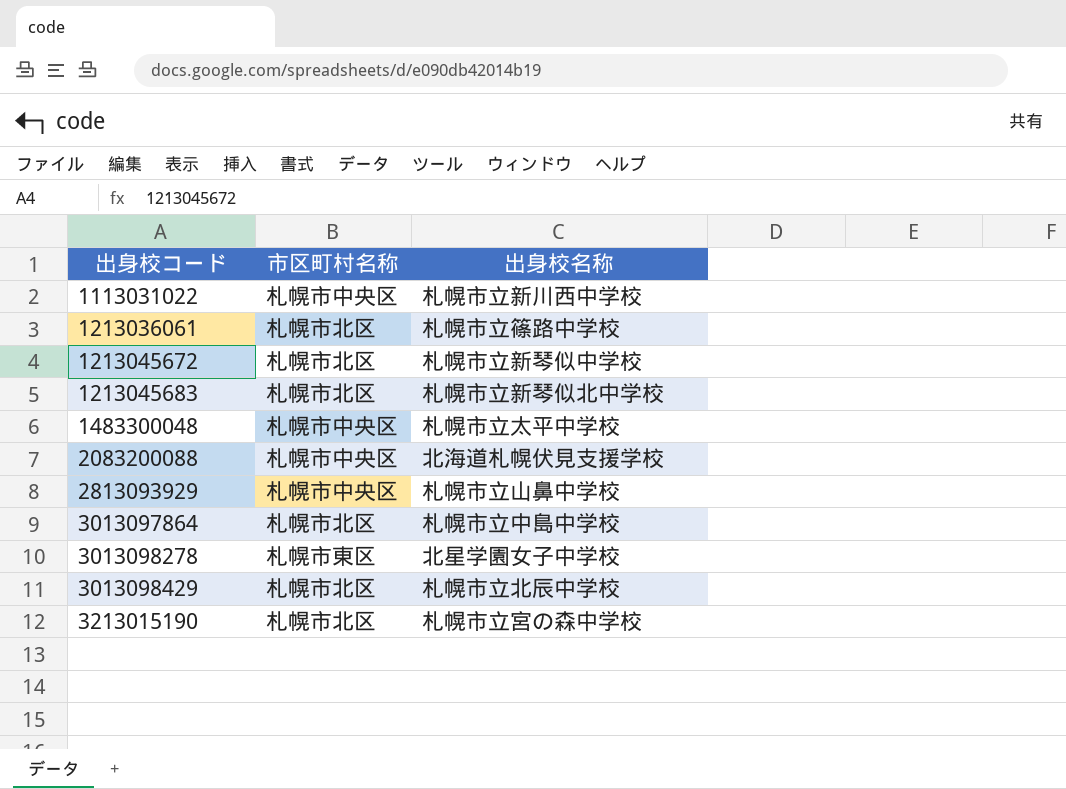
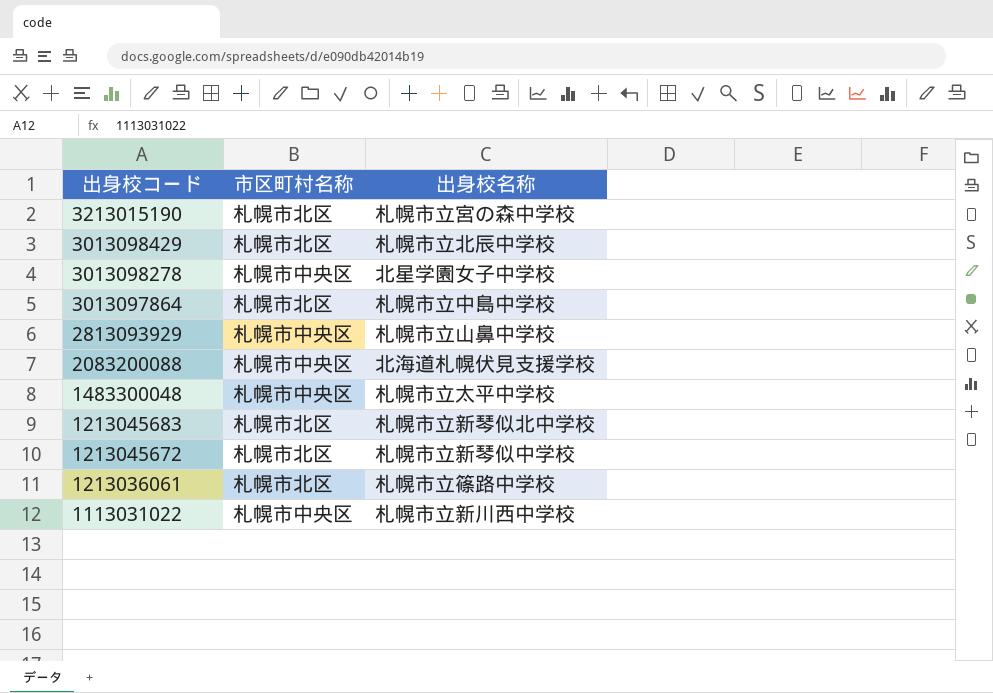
row order: 出身校コード ascending -> 出身校コード descending
3013098278 | 市区町村名称: 札幌市東区 -> 札幌市中央区

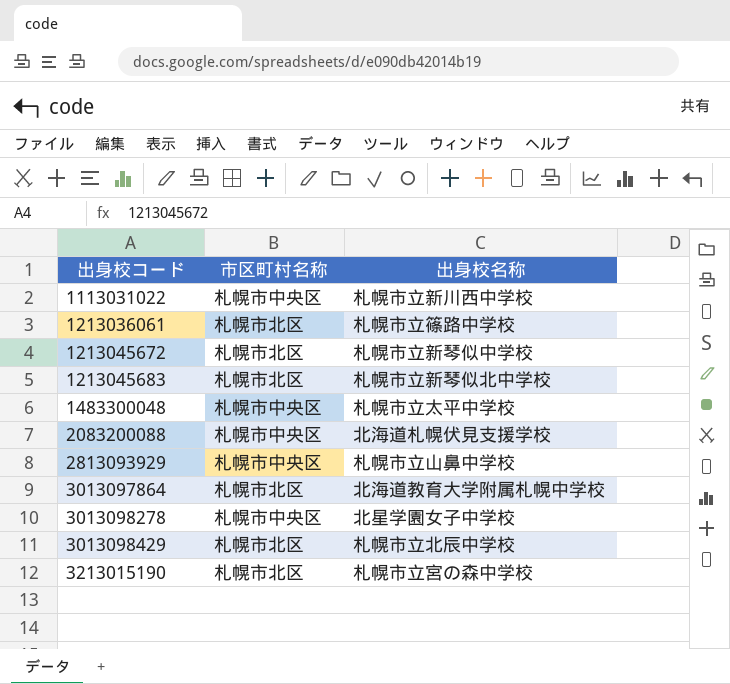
row order: 出身校コード descending -> 出身校コード ascending
3013097864 | 出身校名称: 札幌市立中島中学校 -> 北海道教育大学附属札幌中学校

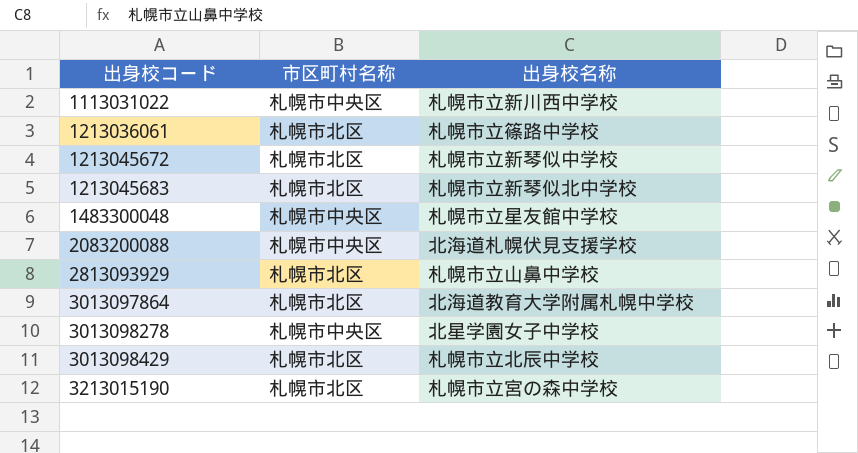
1483300048 | 出身校名称: 札幌市立太平中学校 -> 札幌市立星友館中学校
2813093929 | 市区町村名称: 札幌市中央区 -> 札幌市北区

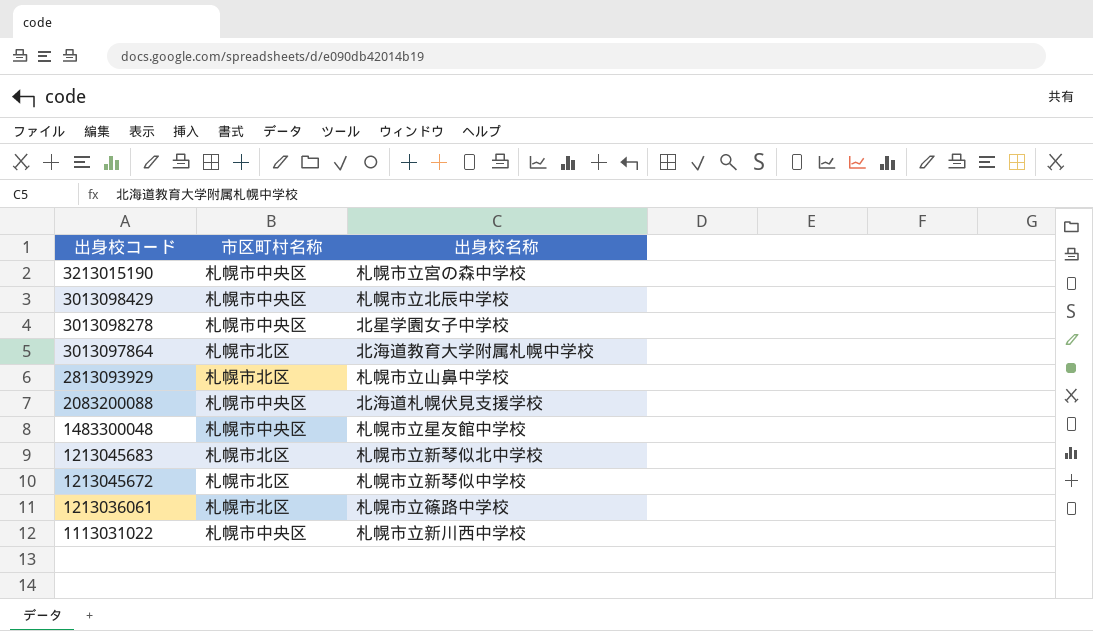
row order: 出身校コード ascending -> 出身校コード descending
3213015190 | 市区町村名称: 札幌市北区 -> 札幌市中央区
3013098429 | 市区町村名称: 札幌市北区 -> 札幌市中央区

